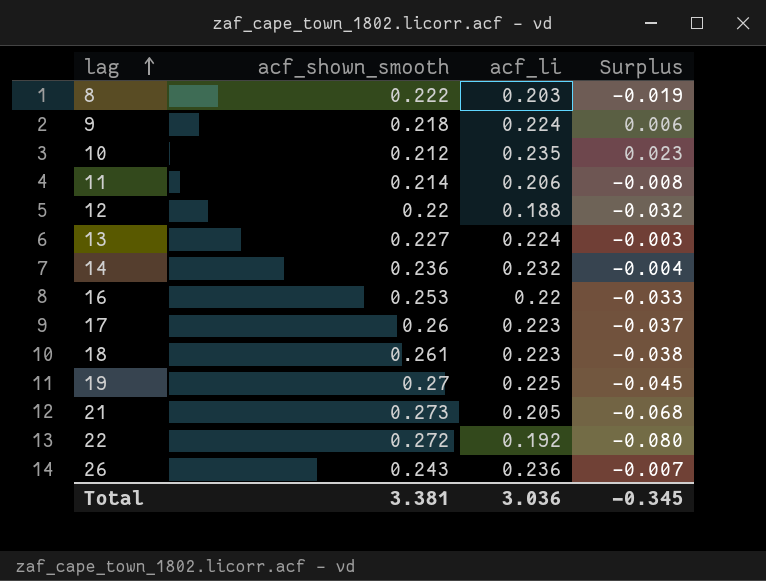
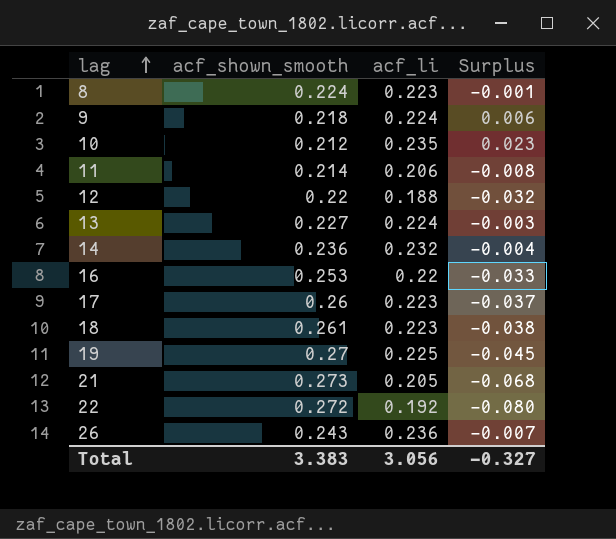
8 | acf_shown_smooth: 0.222 -> 0.224
8 | acf_li: 0.203 -> 0.223
8 | Surplus: -0.019 -> -0.001
Total | acf_shown_smooth: 3.381 -> 3.383
Total | acf_li: 3.036 -> 3.056
Total | Surplus: -0.345 -> -0.327

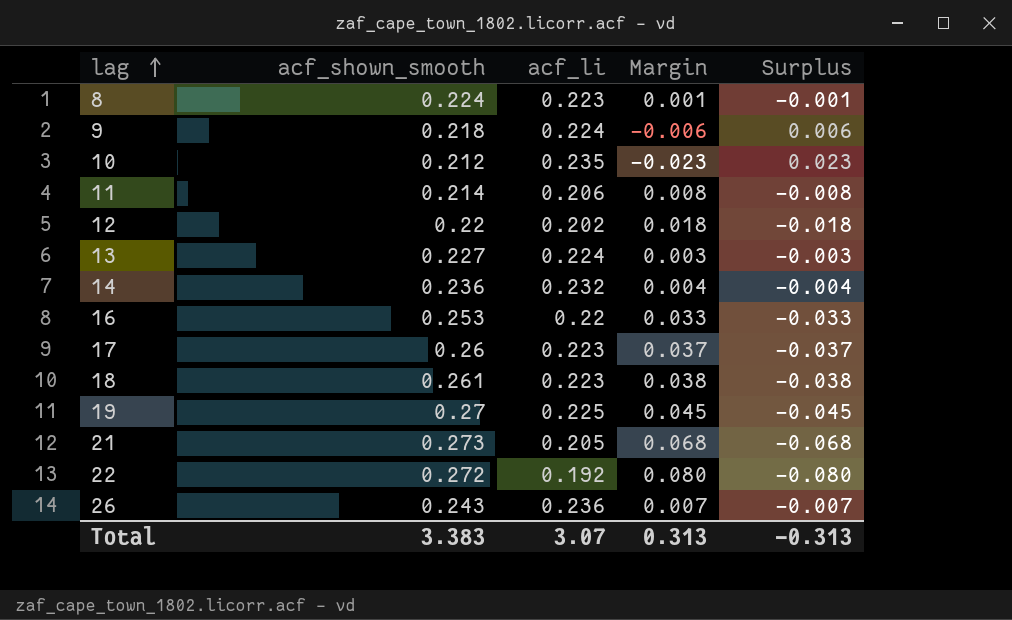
column Margin | formula: none -> [acf_shown_smooth] - [acf_li]
12 | acf_li: 0.188 -> 0.202
12 | Surplus: -0.032 -> -0.018
Total | acf_li: 3.056 -> 3.07
Total | Surplus: -0.327 -> -0.313

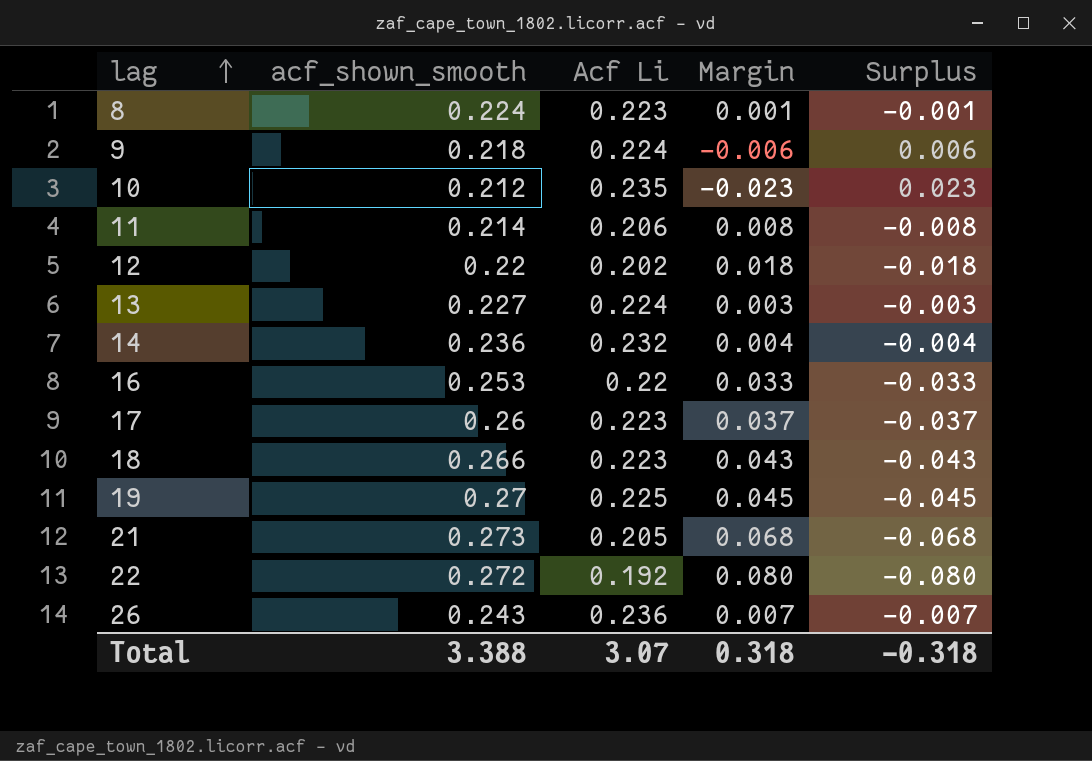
column name: acf_li -> Acf Li
18 | acf_shown_smooth: 0.261 -> 0.266
18 | Margin: 0.038 -> 0.043
18 | Surplus: -0.038 -> -0.043
Total | acf_shown_smooth: 3.383 -> 3.388
Total | Margin: 0.313 -> 0.318
Total | Surplus: -0.313 -> -0.318

